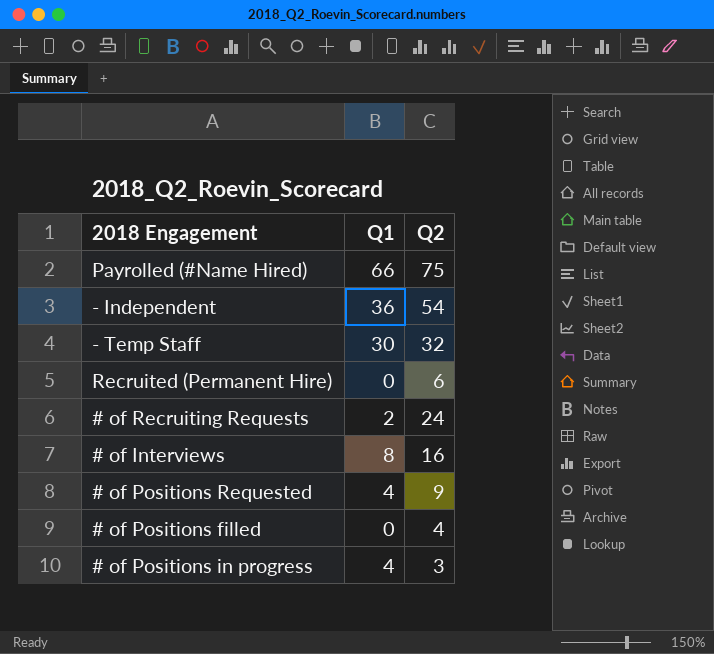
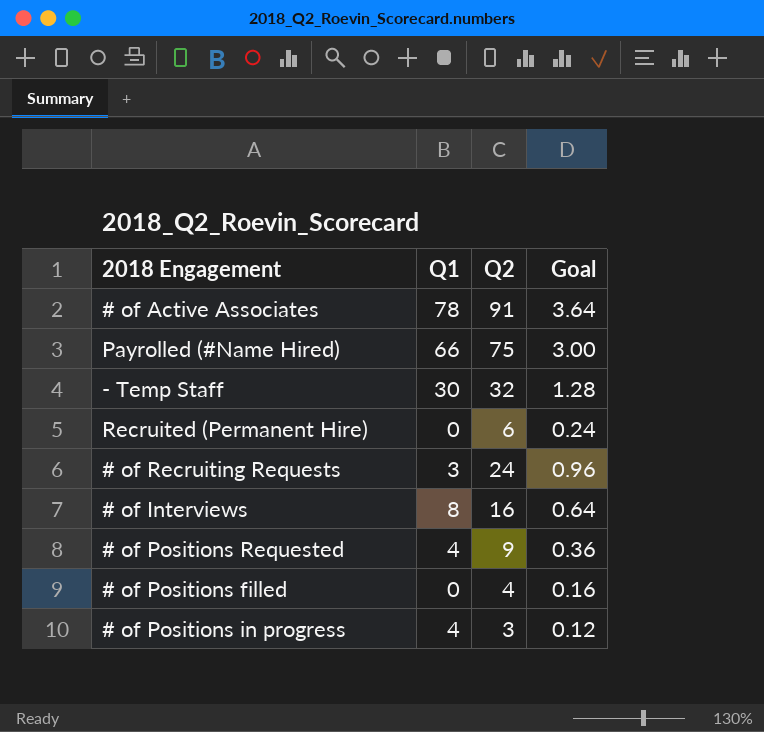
column Goal | formula: none -> [Q2] * 0.04
row - Independent: 36 | 54 -> none
row # of Active Associates: none -> 78 | 91 | 3.64
# of Recruiting Requests | Q1: 2 -> 3

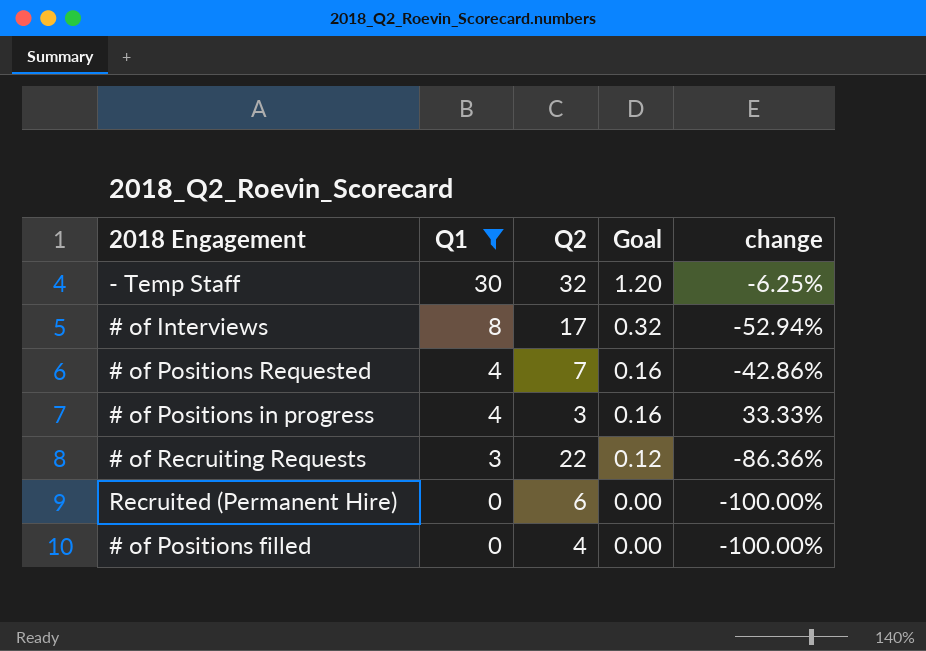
filter: none -> Q1 <= 30
row order: none -> Q1 descending
column Goal | formula: [Q2] * 0.04 -> [Q1] * 0.04
column change | formula: none -> ([Q1] - [Q2]) / [Q2]
# of Interviews | Q2: 16 -> 17
# of Positions Requested | Q2: 9 -> 7
# of Recruiting Requests | Q2: 24 -> 22

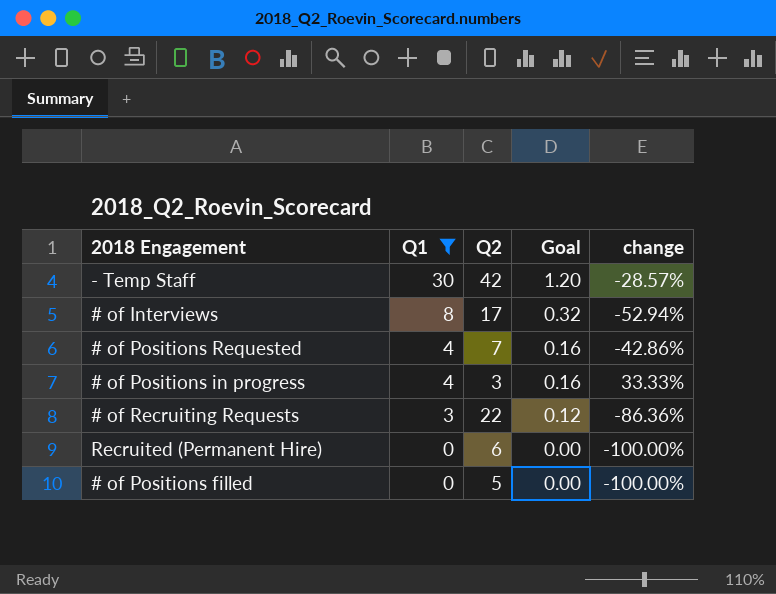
- Temp Staff | Q2: 32 -> 42
- Temp Staff | change: -6.25% -> -28.57%
# of Positions filled | Q2: 4 -> 5

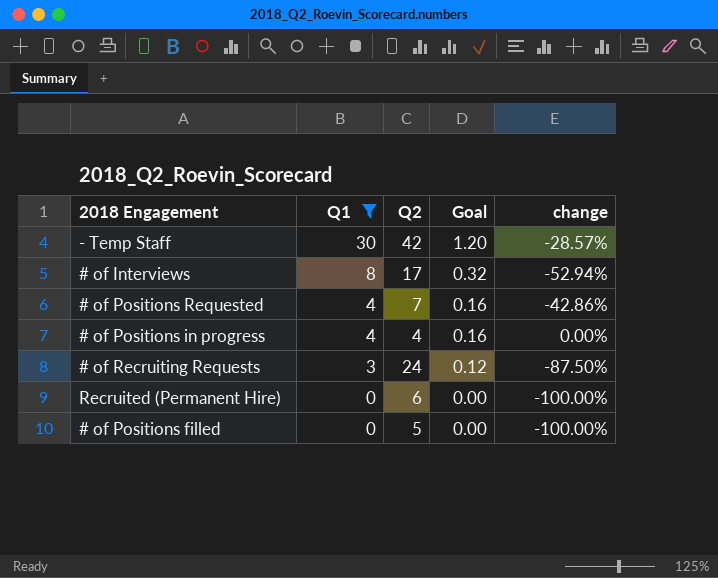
# of Positions in progress | Q2: 3 -> 4
# of Positions in progress | change: 33.33% -> 0.00%
# of Recruiting Requests | Q2: 22 -> 24
# of Recruiting Requests | change: -86.36% -> -87.50%

